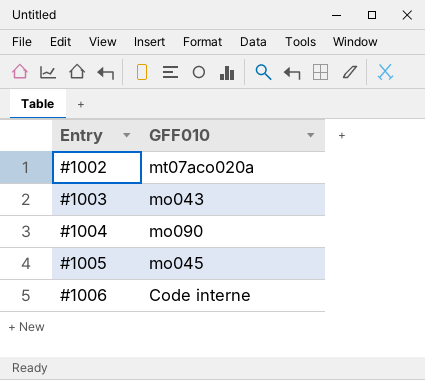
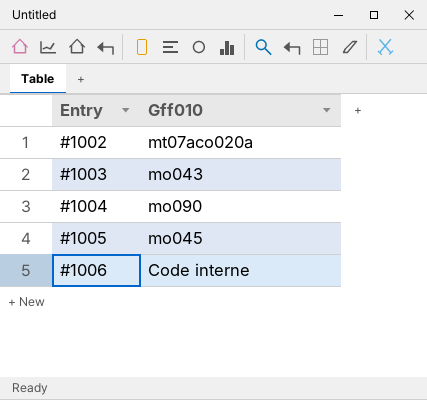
column name: GFF010 -> Gff010

